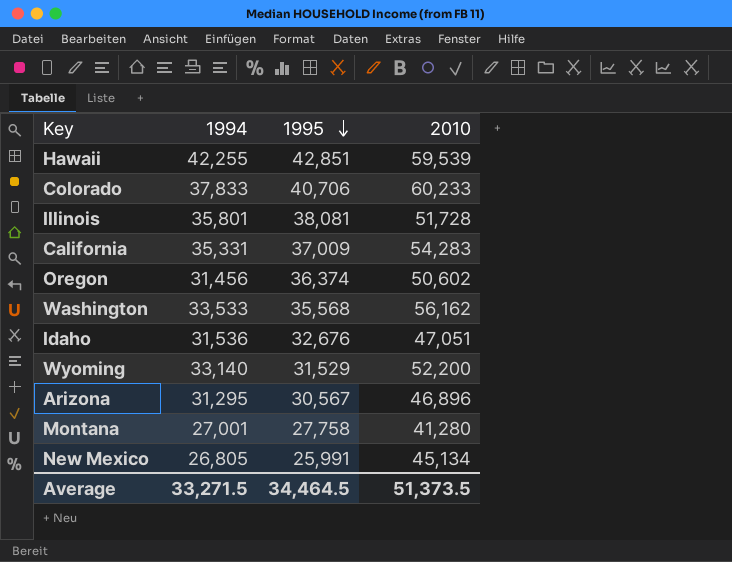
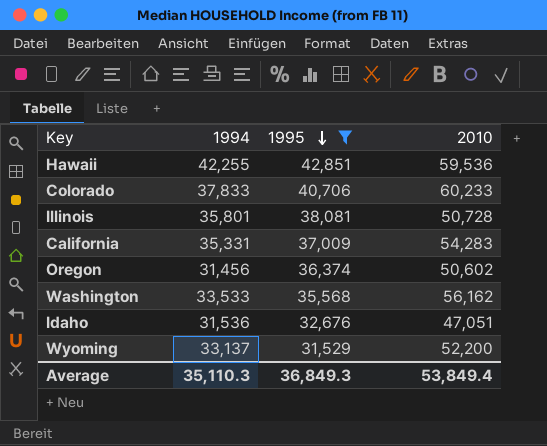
filter: none -> 1995 >= 31,529
Hawaii | 2010: 59,539 -> 59,536
Illinois | 2010: 51,728 -> 50,728
Wyoming | 1994: 33,140 -> 33,137
Average | 1994: 33,271.5 -> 35,110.3
Average | 1995: 34,464.5 -> 36,849.3
Average | 2010: 51,373.5 -> 53,849.4

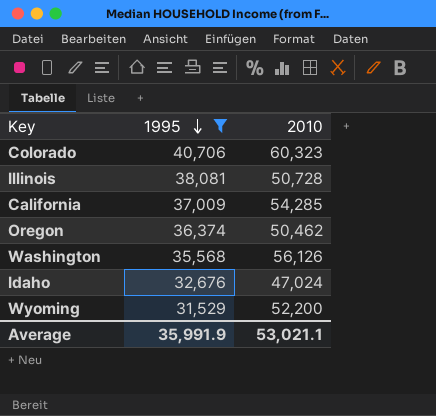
column 1994 | position: 2 -> none
row Hawaii: 42,255 | 42,851 | 59,536 -> none
Colorado | 2010: 60,233 -> 60,323
California | 2010: 54,283 -> 54,285
Oregon | 2010: 50,602 -> 50,462
Washington | 2010: 56,162 -> 56,126
Idaho | 2010: 47,051 -> 47,024
Average | 1995: 36,849.3 -> 35,991.9
Average | 2010: 53,849.4 -> 53,021.1

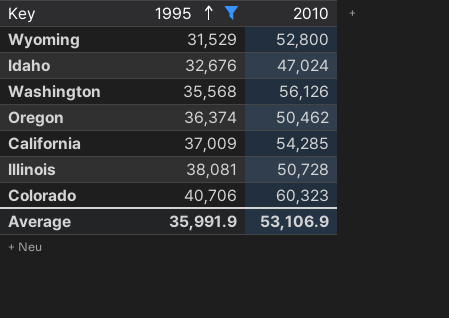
row order: 1995 descending -> 1995 ascending
Wyoming | 2010: 52,200 -> 52,800
Average | 2010: 53,021.1 -> 53,106.9

